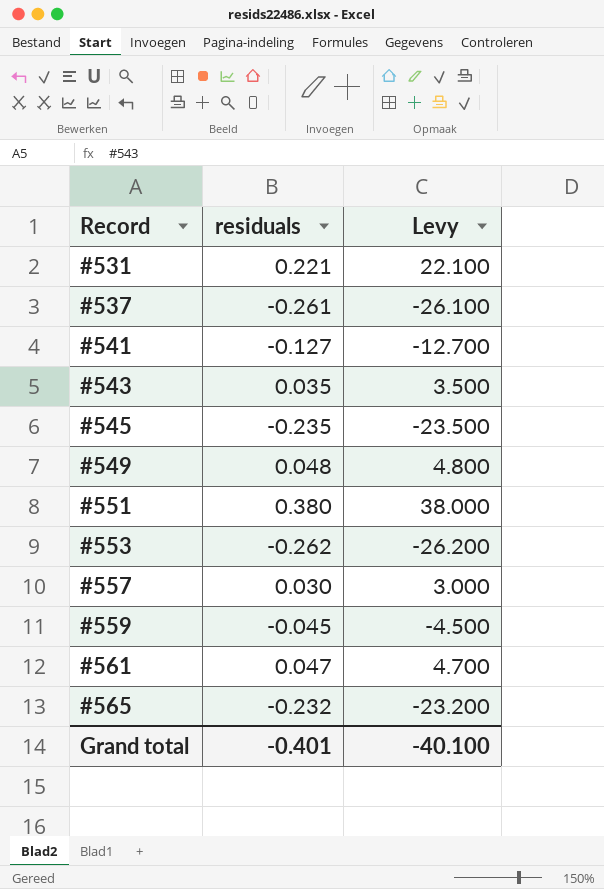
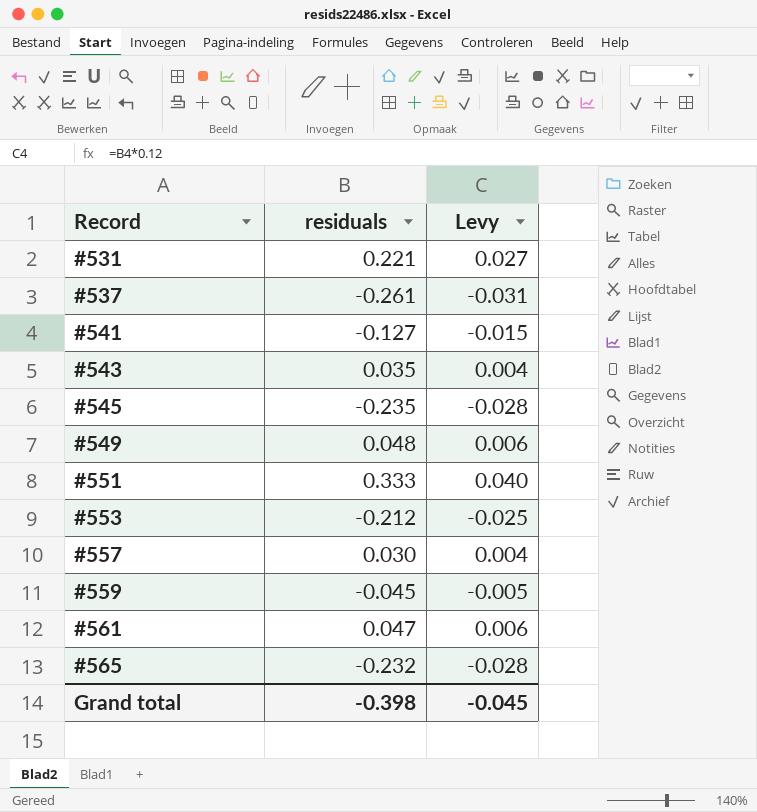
column Levy | formula: [residuals] * 100 -> [residuals] * 0.12
#551 | residuals: 0.380 -> 0.333
#553 | residuals: -0.262 -> -0.212
Grand total | residuals: -0.401 -> -0.398
Grand total | Levy: -40.100 -> -0.045

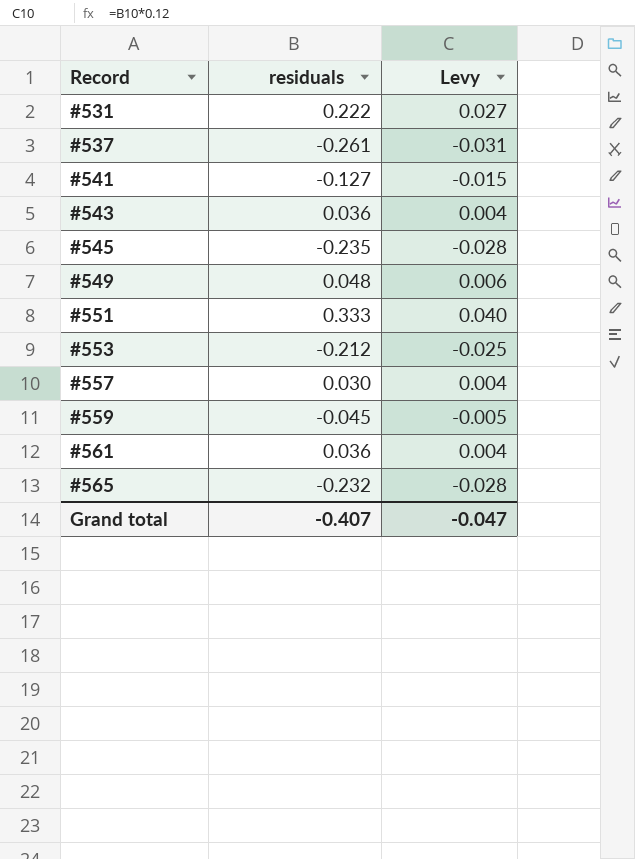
#531 | residuals: 0.221 -> 0.222
#543 | residuals: 0.035 -> 0.036
#561 | residuals: 0.047 -> 0.036
#561 | Levy: 0.006 -> 0.004
Grand total | residuals: -0.398 -> -0.407
Grand total | Levy: -0.045 -> -0.047

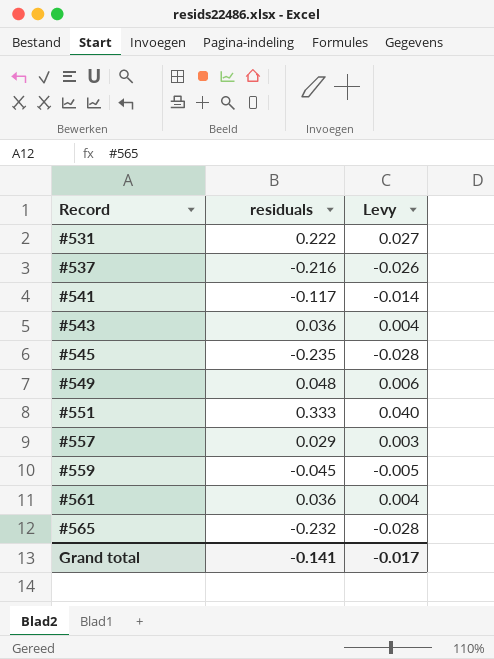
row #553: -0.212 | -0.025 -> none
#537 | residuals: -0.261 -> -0.216
#537 | Levy: -0.031 -> -0.026
#541 | residuals: -0.127 -> -0.117
#541 | Levy: -0.015 -> -0.014
#557 | residuals: 0.030 -> 0.029
#557 | Levy: 0.004 -> 0.003
Grand total | residuals: -0.407 -> -0.141
Grand total | Levy: -0.047 -> -0.017

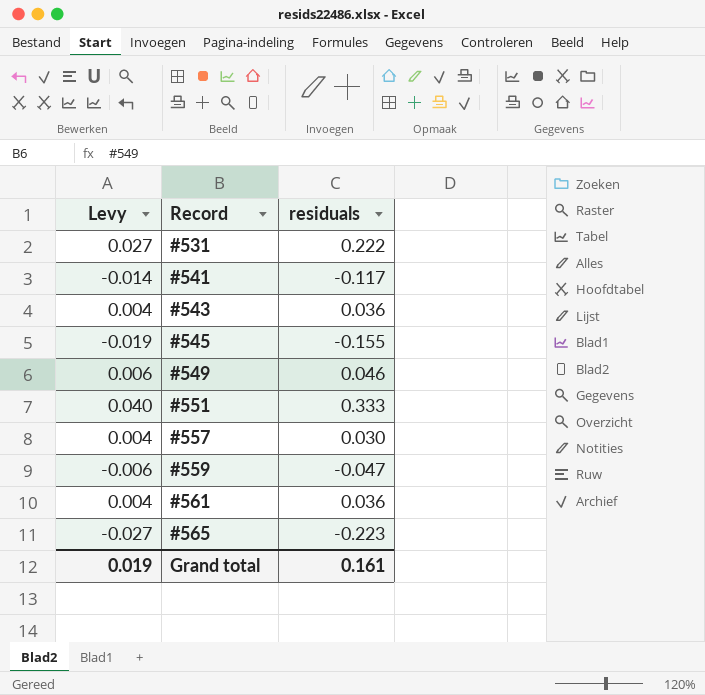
column Levy | position: 3 -> 1
row #537: -0.216 | -0.026 -> none
#545 | Levy: -0.028 -> -0.019
#545 | residuals: -0.235 -> -0.155
#549 | residuals: 0.048 -> 0.046
#557 | Levy: 0.003 -> 0.004
#557 | residuals: 0.029 -> 0.030
#559 | Levy: -0.005 -> -0.006
#559 | residuals: -0.045 -> -0.047
#565 | Levy: -0.028 -> -0.027
#565 | residuals: -0.232 -> -0.223
Grand total | Levy: -0.017 -> 0.019
Grand total | residuals: -0.141 -> 0.161

